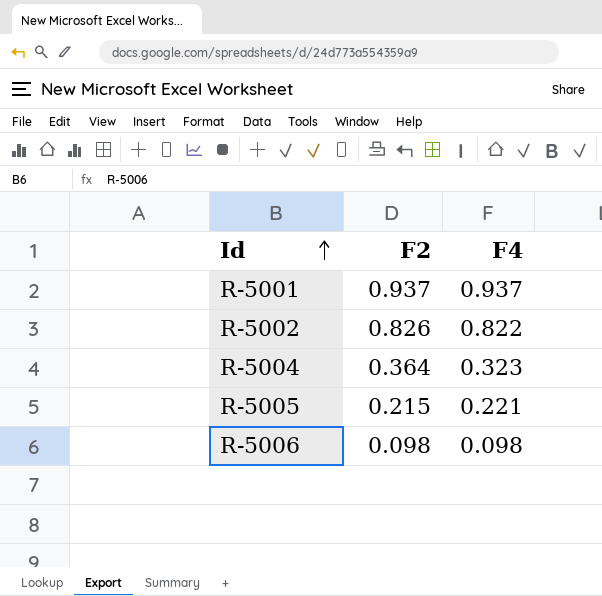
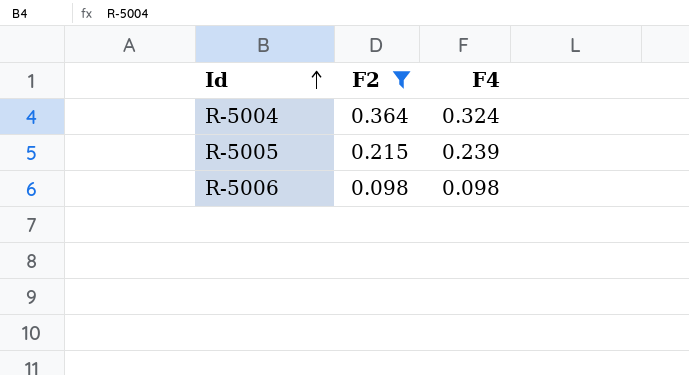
filter: none -> F2 <= 0.364
R-5004 | F4: 0.323 -> 0.324
R-5005 | F4: 0.221 -> 0.239

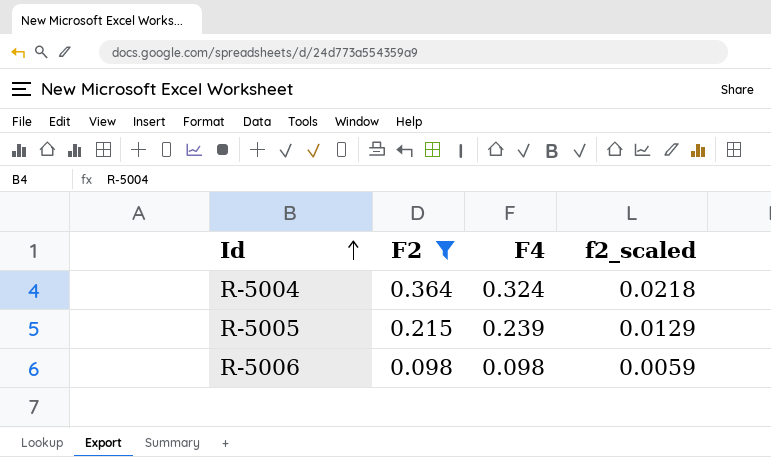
column f2_scaled | formula: none -> [F2] * 0.06

